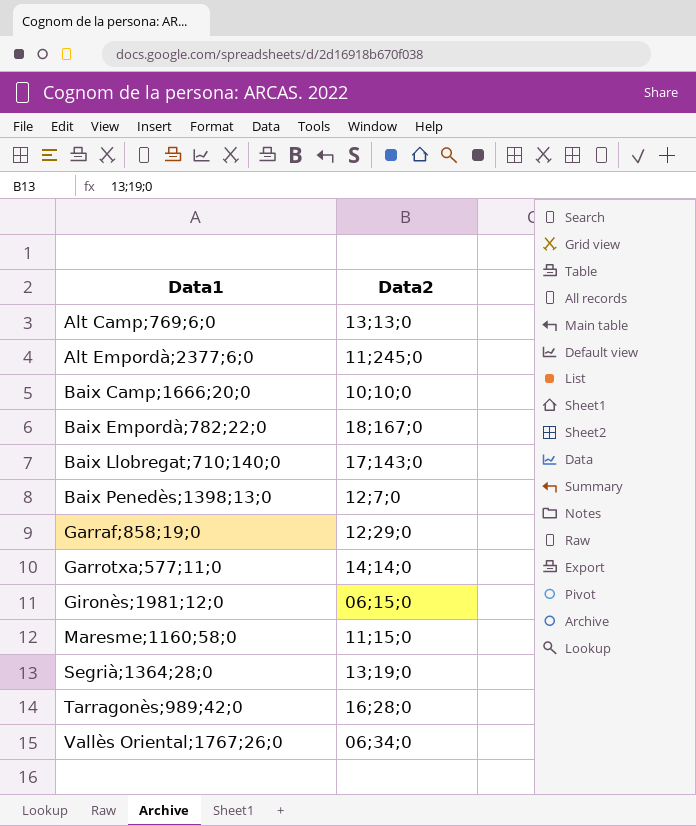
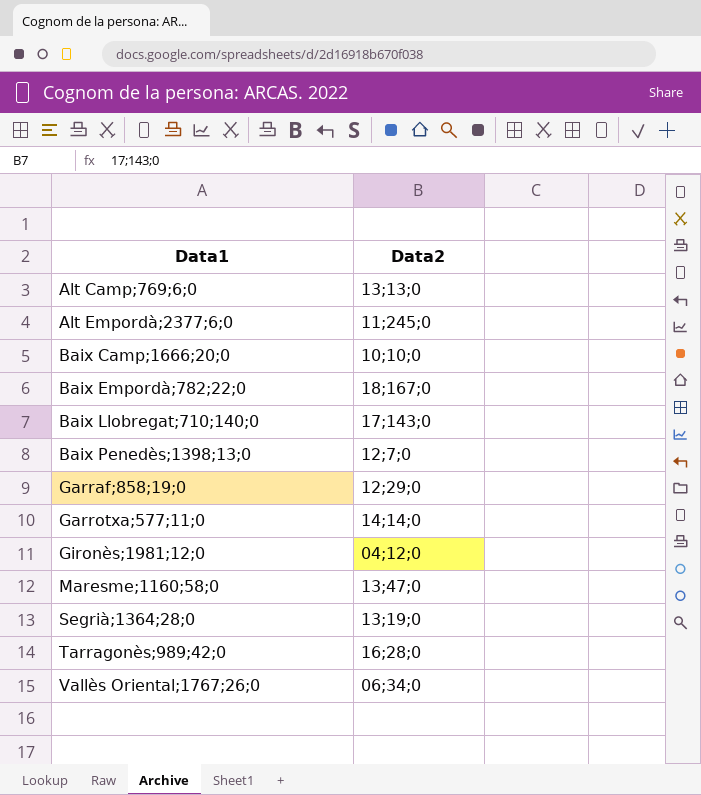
Gironès;1981;12;0 | Data2: 06;15;0 -> 04;12;0
Maresme;1160;58;0 | Data2: 11;15;0 -> 13;47;0

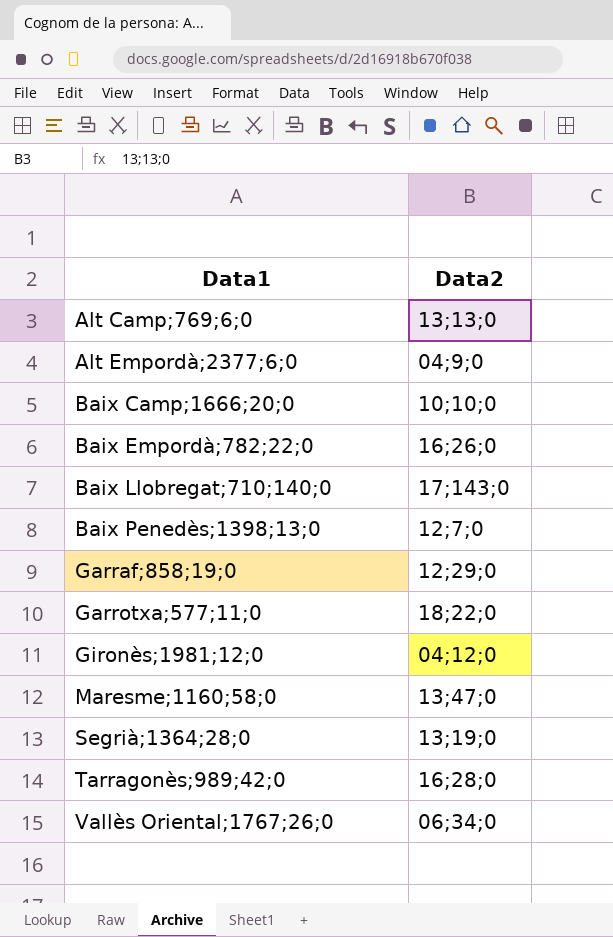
Alt Empordà;2377;6;0 | Data2: 11;245;0 -> 04;9;0
Baix Empordà;782;22;0 | Data2: 18;167;0 -> 16;26;0
Garrotxa;577;11;0 | Data2: 14;14;0 -> 18;22;0

